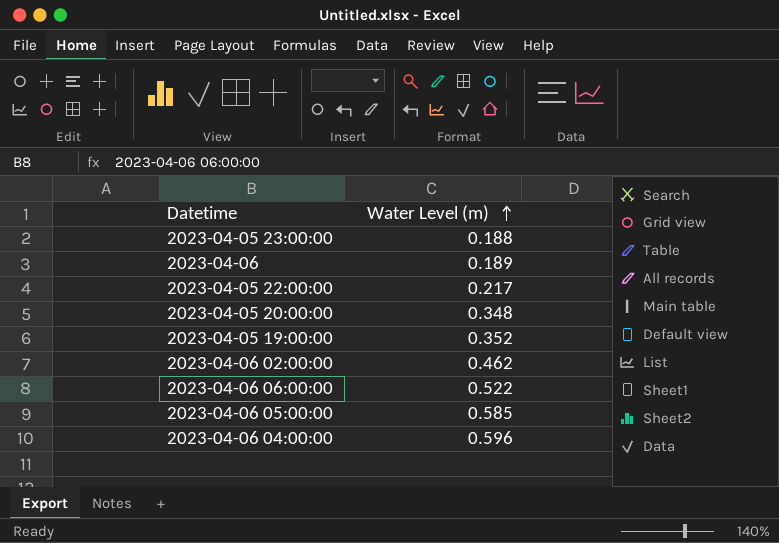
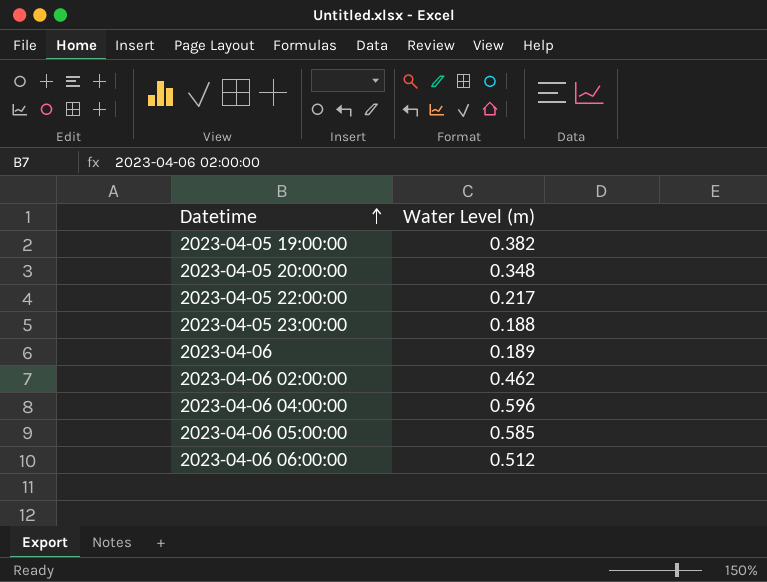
row order: Water Level (m) ascending -> Datetime ascending
2023-04-05 19:00:00 | Water Level (m): 0.352 -> 0.382
2023-04-06 06:00:00 | Water Level (m): 0.522 -> 0.512

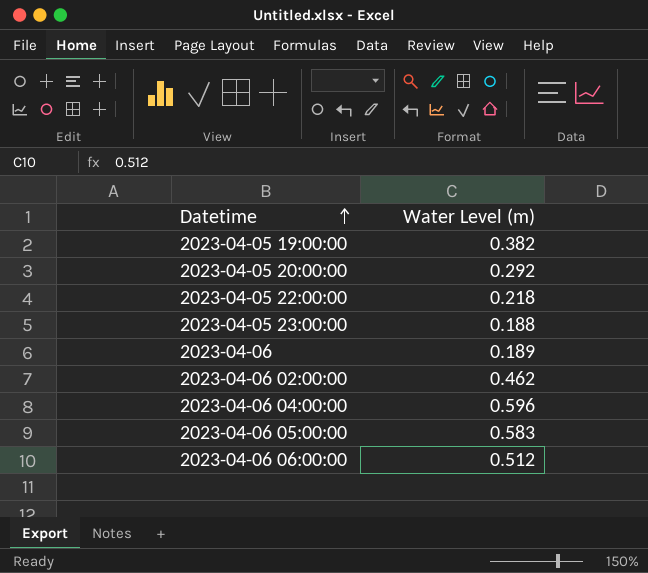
2023-04-05 20:00:00 | Water Level (m): 0.348 -> 0.292
2023-04-05 22:00:00 | Water Level (m): 0.217 -> 0.218
2023-04-06 05:00:00 | Water Level (m): 0.585 -> 0.583

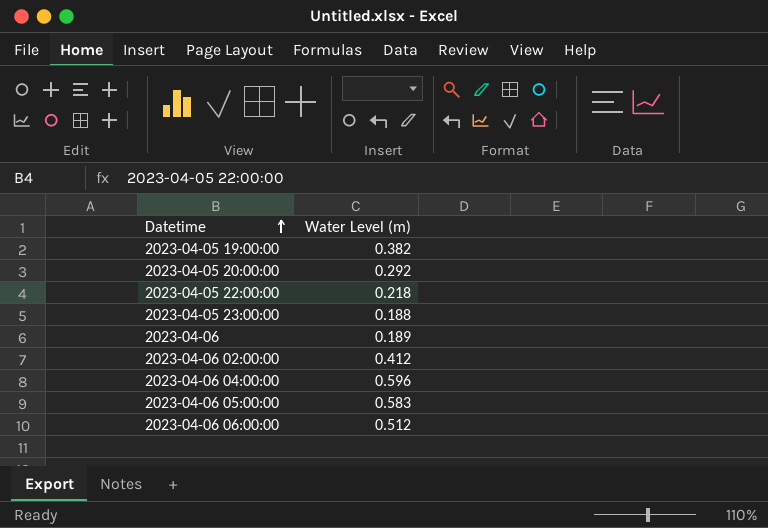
2023-04-06 02:00:00 | Water Level (m): 0.462 -> 0.412

